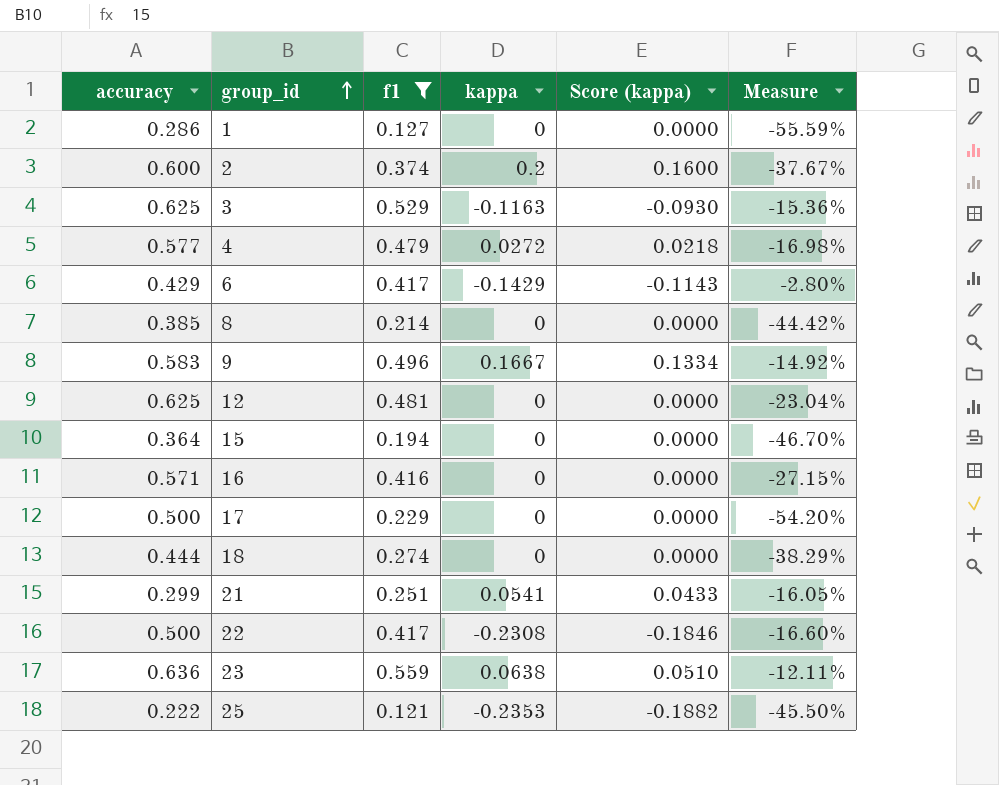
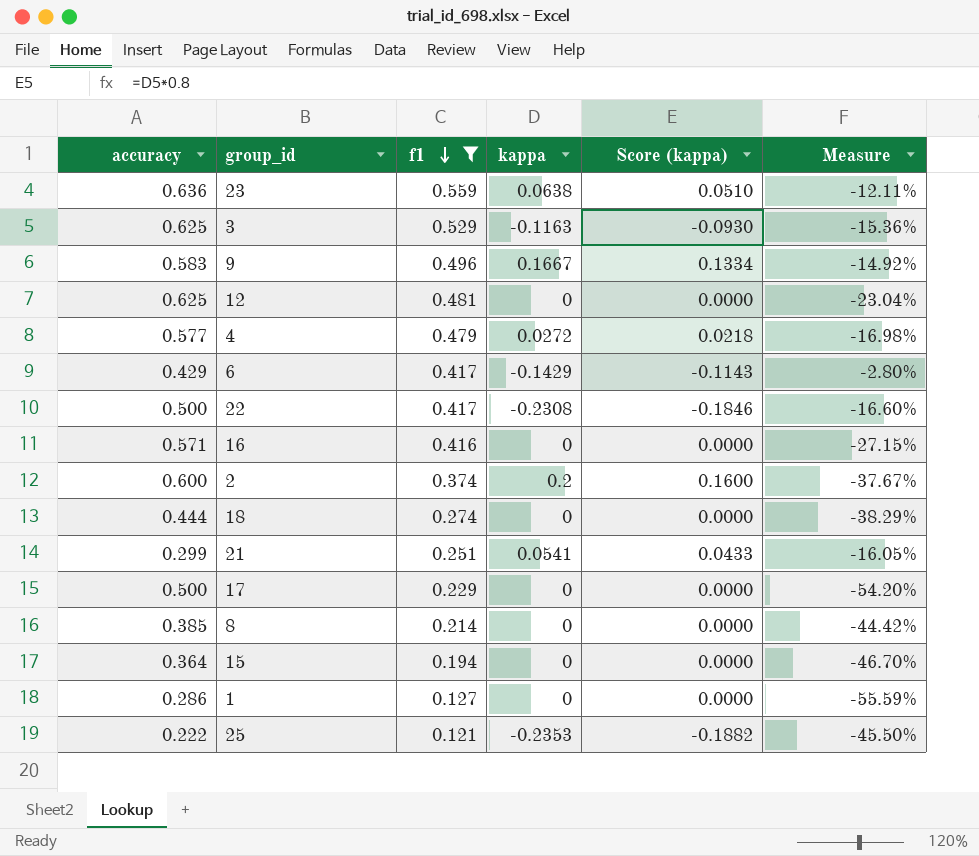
row order: group_id ascending -> f1 descending

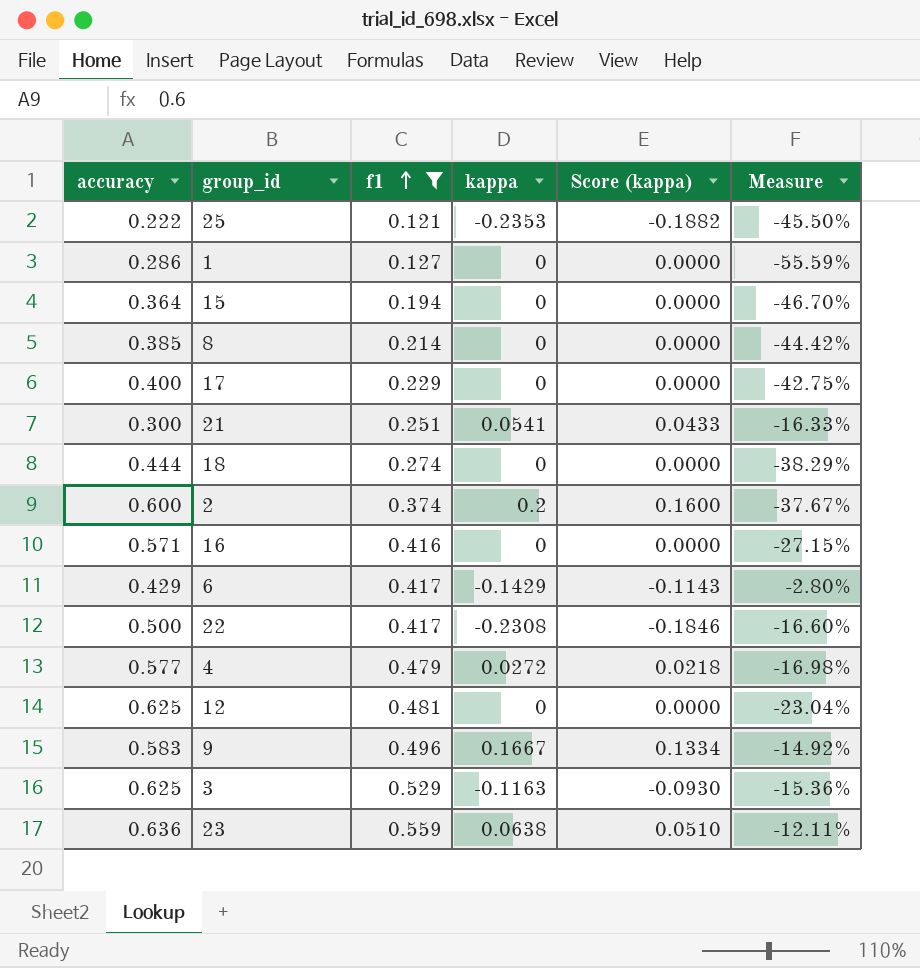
row order: f1 descending -> f1 ascending
17 | accuracy: 0.500 -> 0.400
17 | Measure: -54.20% -> -42.75%
21 | accuracy: 0.299 -> 0.300
21 | Measure: -16.05% -> -16.33%

